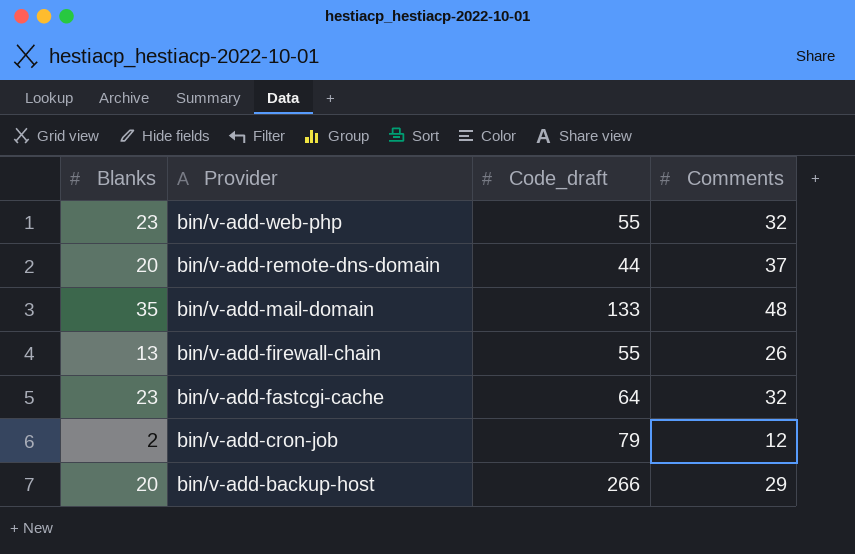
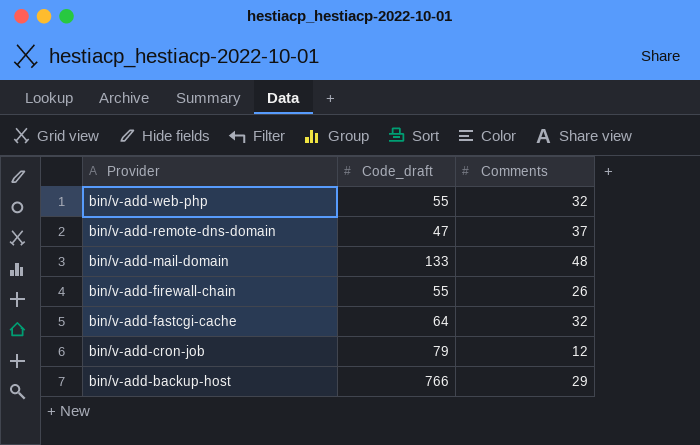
column Blanks | position: 1 -> none
bin/v-add-remote-dns-domain | Code_draft: 44 -> 47
bin/v-add-backup-host | Code_draft: 266 -> 766

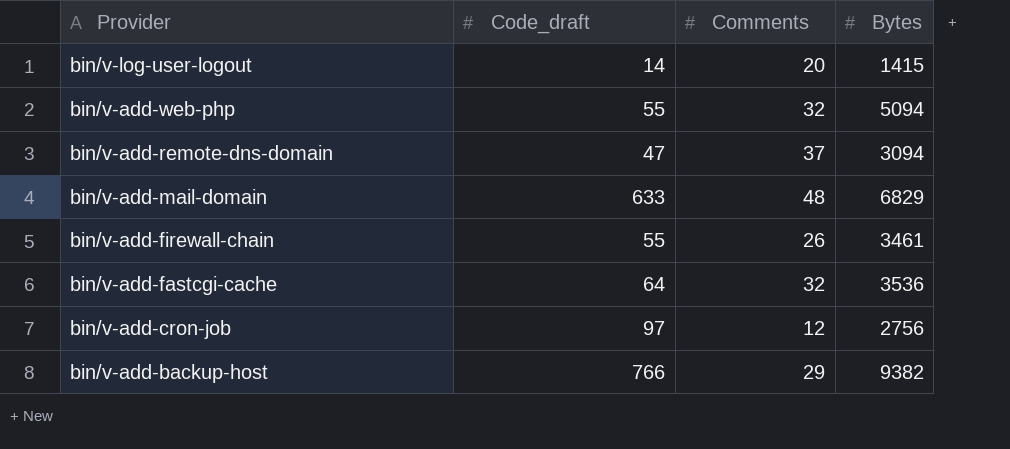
column Bytes | position: none -> 4
row bin/v-log-user-logout: none -> 14 | 20 | 1415
bin/v-add-mail-domain | Code_draft: 133 -> 633
bin/v-add-cron-job | Code_draft: 79 -> 97

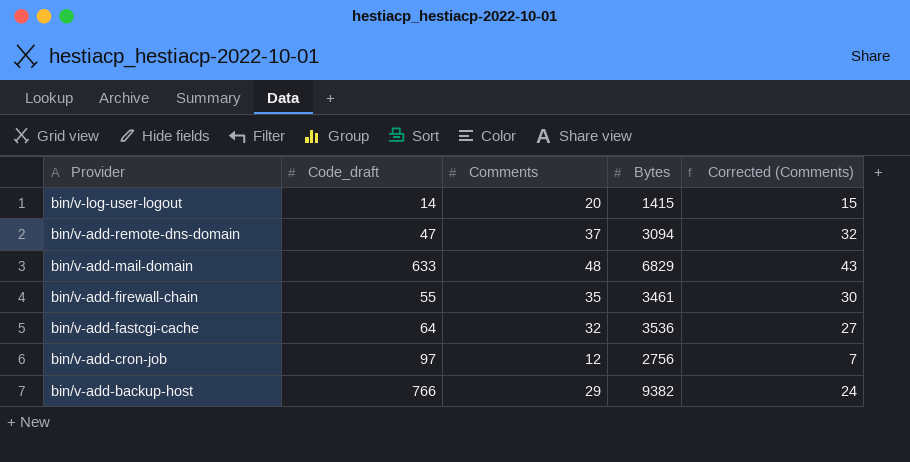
column Corrected (Comments) | formula: none -> [Comments] - 5
row bin/v-add-web-php: 55 | 32 | 5094 -> none
bin/v-add-firewall-chain | Comments: 26 -> 35

